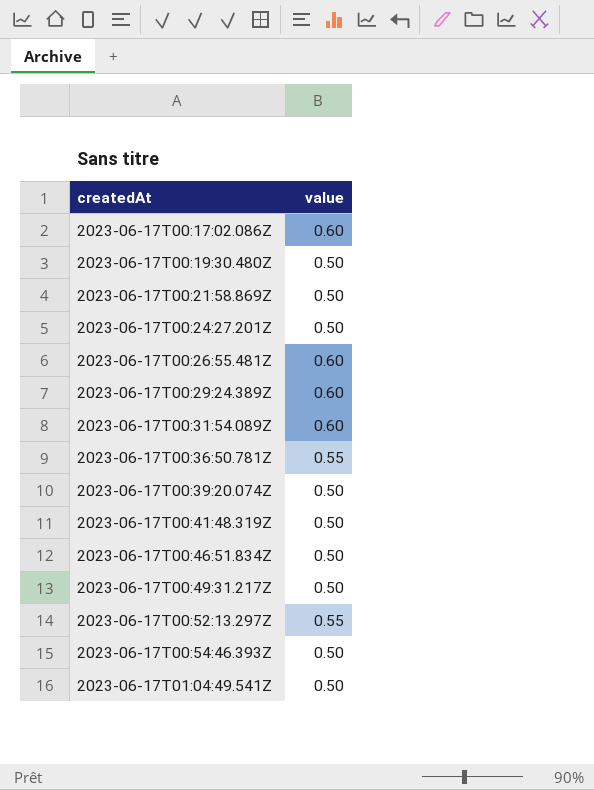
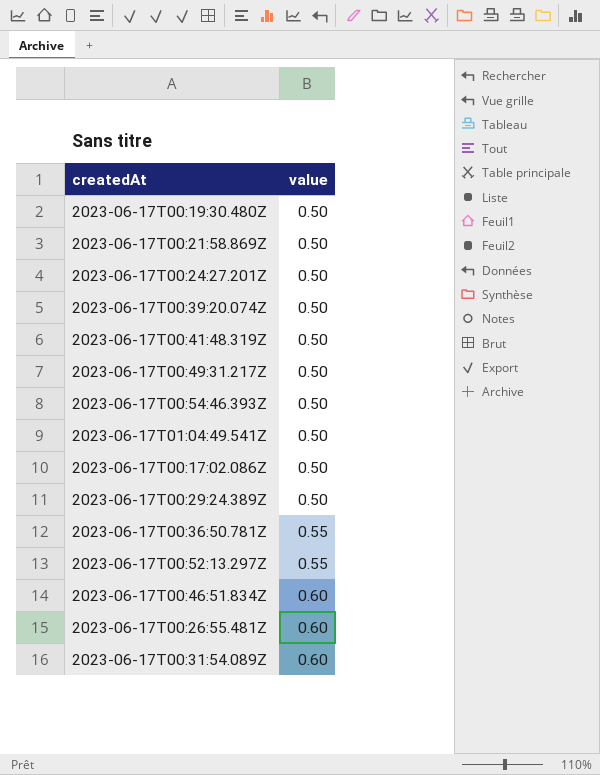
row order: createdAt ascending -> value ascending
2023-06-17T00:17:02.086Z | value: 0.60 -> 0.50
2023-06-17T00:29:24.389Z | value: 0.60 -> 0.50
2023-06-17T00:46:51.834Z | value: 0.50 -> 0.60

